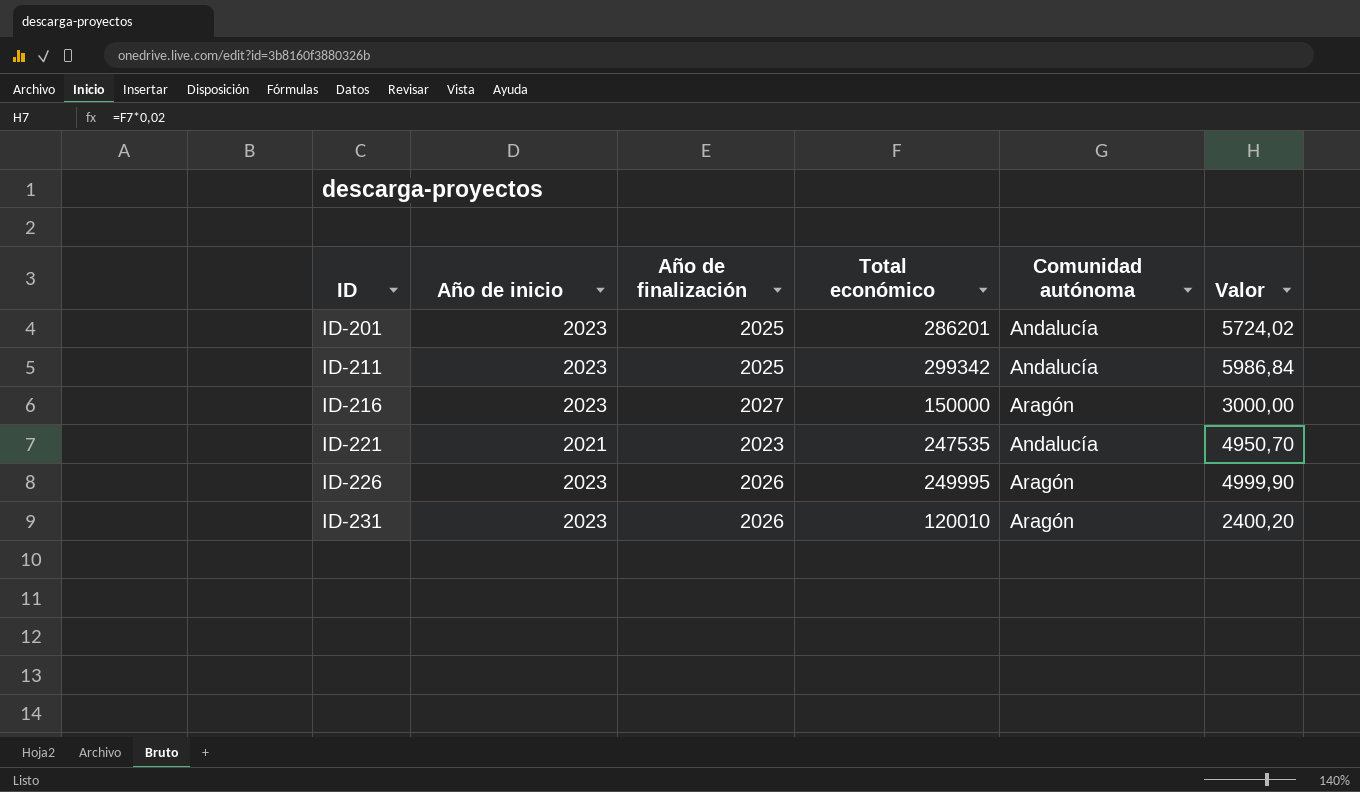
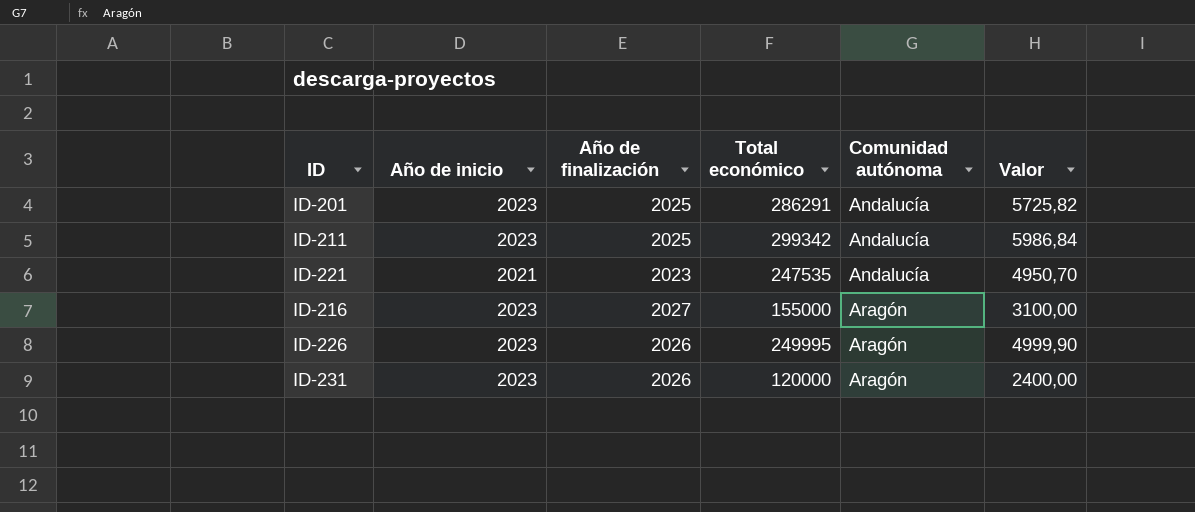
row order: ID ascending -> Comunidad autónoma ascending
ID-201 | Total económico: 286201 -> 286291
ID-201 | Valor: 5724,02 -> 5725,82
ID-216 | Total económico: 150000 -> 155000
ID-216 | Valor: 3000,00 -> 3100,00
ID-231 | Total económico: 120010 -> 120000
ID-231 | Valor: 2400,20 -> 2400,00

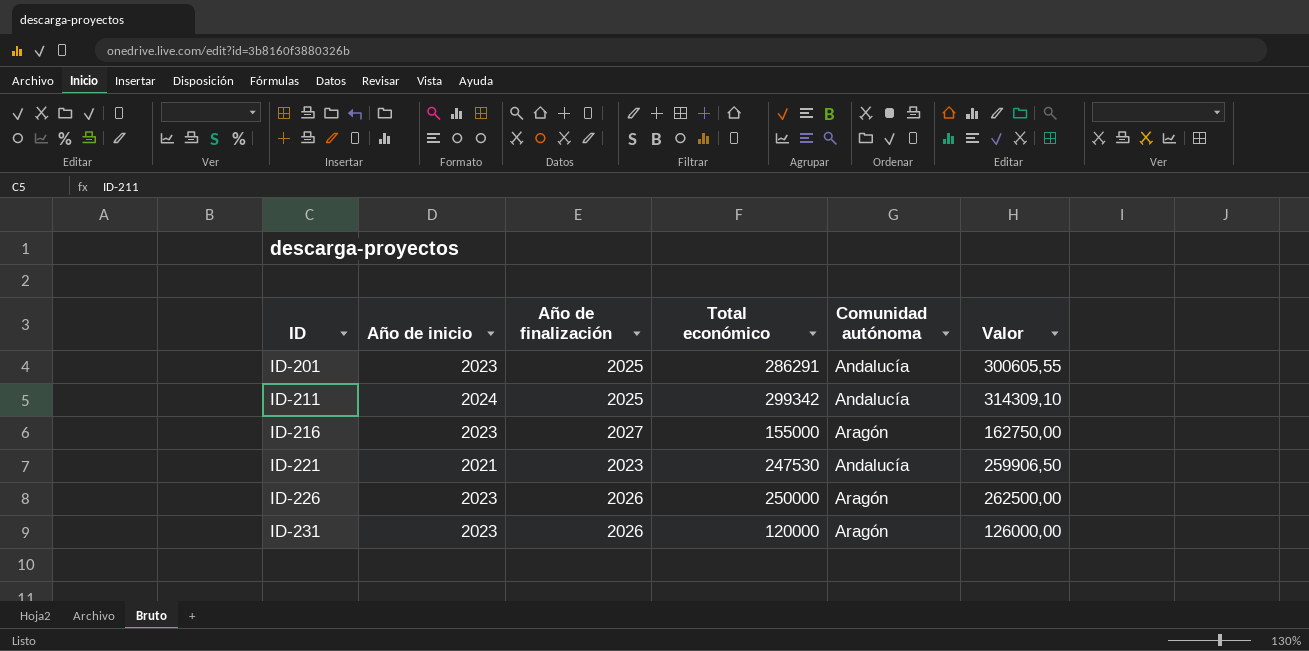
row order: Comunidad autónoma ascending -> ID ascending
column Valor | formula: [Total económico] * 0,02 -> [Total económico] * 1,05
ID-211 | Año de inicio: 2023 -> 2024
ID-221 | Total económico: 247535 -> 247530
ID-226 | Total económico: 249995 -> 250000

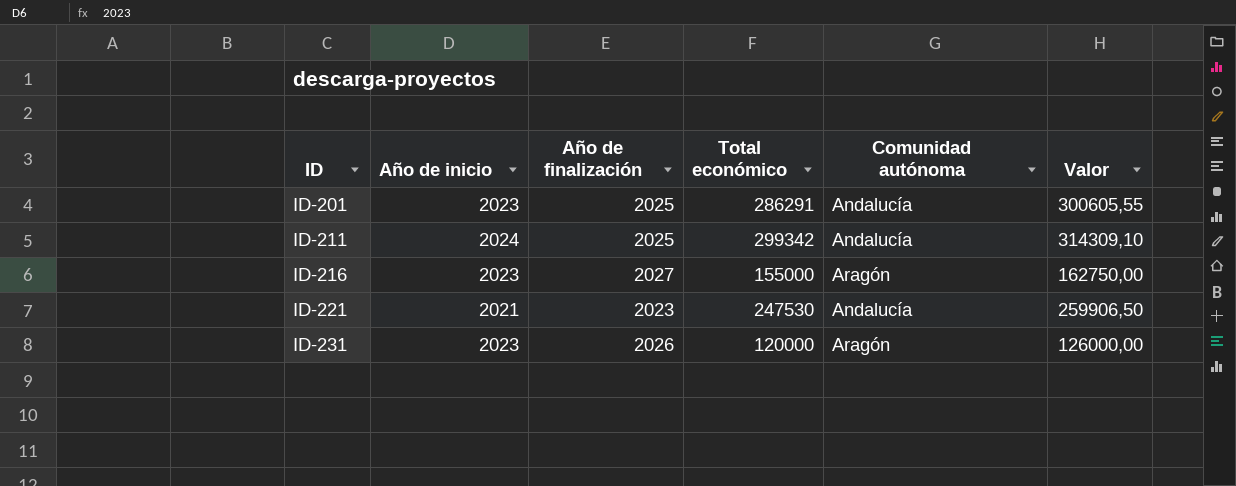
row ID-226: 2023 | 2026 | 250000 | Aragón | 262500,00 -> none

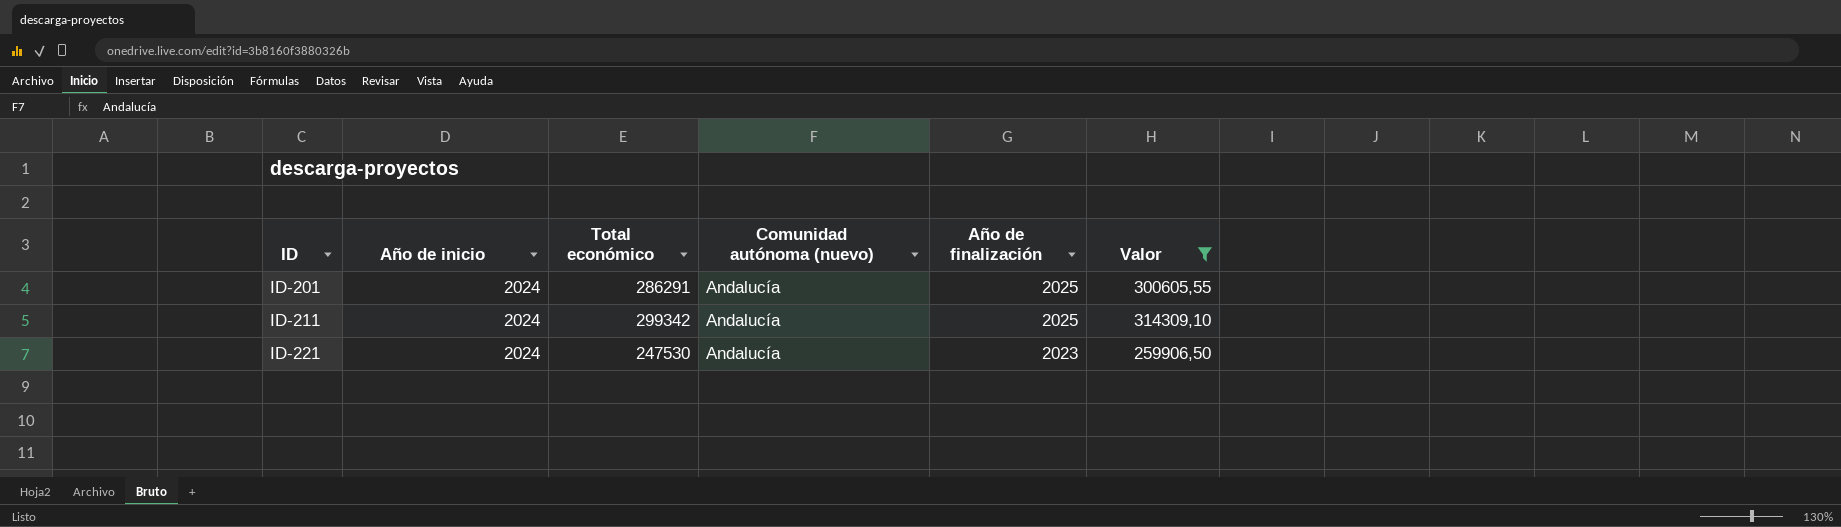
filter: none -> Valor >= 259906,50
column name: Comunidad autónoma -> Comunidad autónoma (nuevo)
column Año de finalización | position: 3 -> 5
ID-201 | Año de inicio: 2023 -> 2024
ID-221 | Año de inicio: 2021 -> 2024

